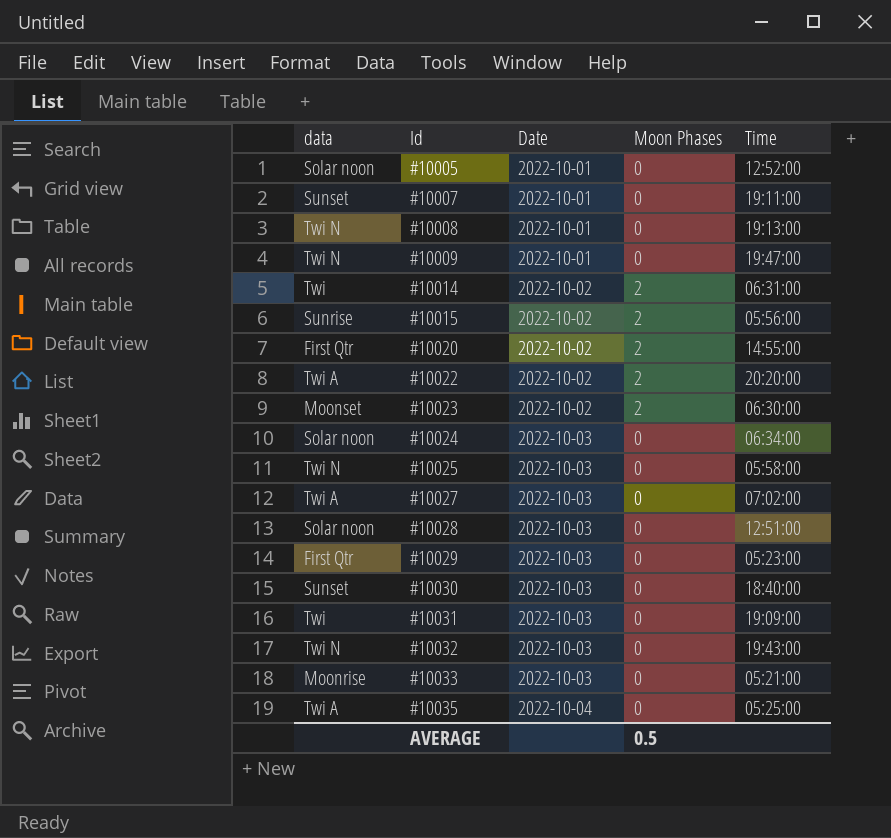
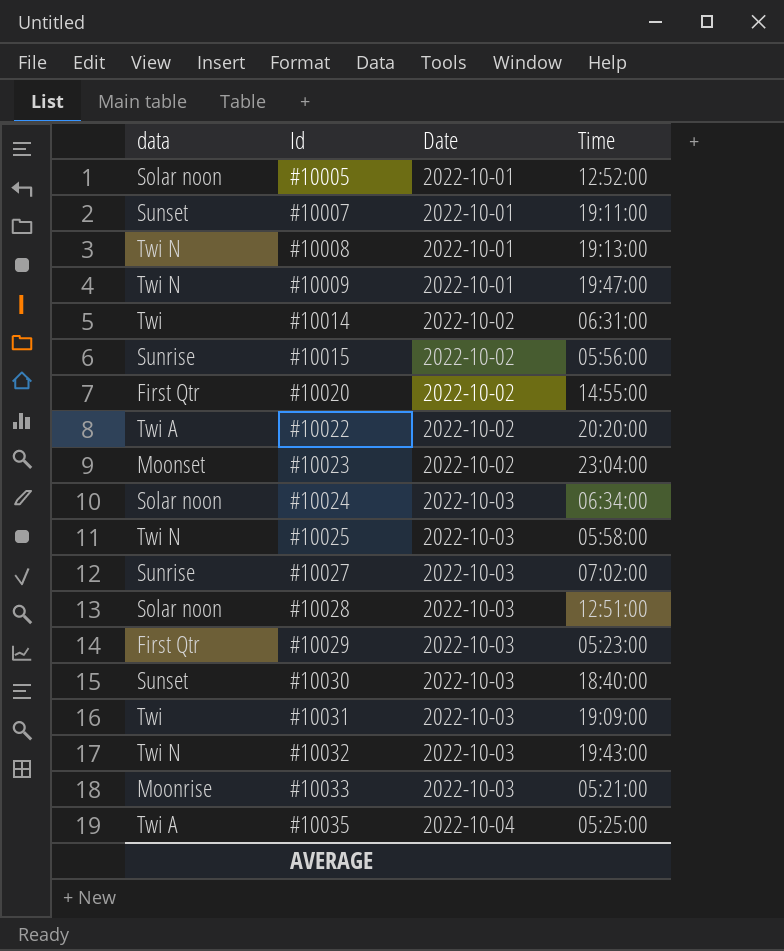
column Moon Phases | position: 4 -> none
#10023 | Time: 06:30:00 -> 23:04:00
#10027 | data: Twi A -> Sunrise

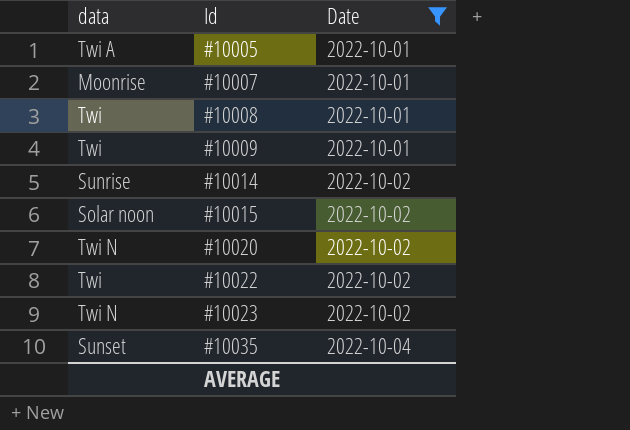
filter: none -> Date != 2022-10-03
column Time | position: 4 -> none
#10005 | data: Solar noon -> Twi A
#10007 | data: Sunset -> Moonrise
#10008 | data: Twi N -> Twi
#10009 | data: Twi N -> Twi
#10014 | data: Twi -> Sunrise
#10015 | data: Sunrise -> Solar noon
#10020 | data: First Qtr -> Twi N
#10022 | data: Twi A -> Twi
#10023 | data: Moonset -> Twi N
#10035 | data: Twi A -> Sunset

